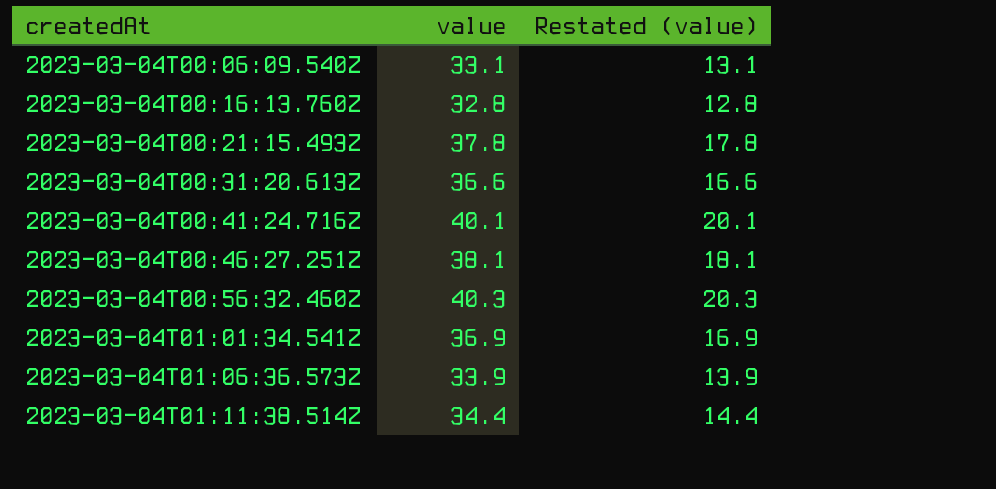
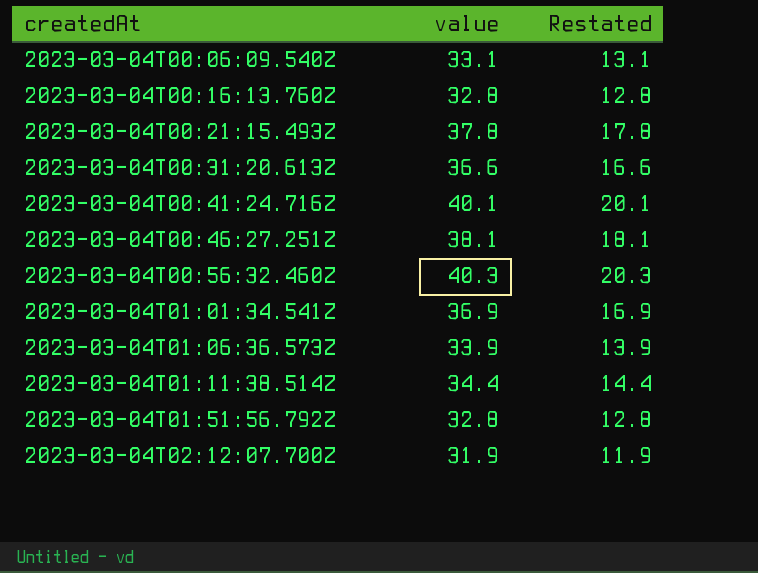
column name: Restated (value) -> Restated
row 2023-03-04T01:51:56.792Z: none -> 32.8 | 12.8
row 2023-03-04T02:12:07.700Z: none -> 31.9 | 11.9

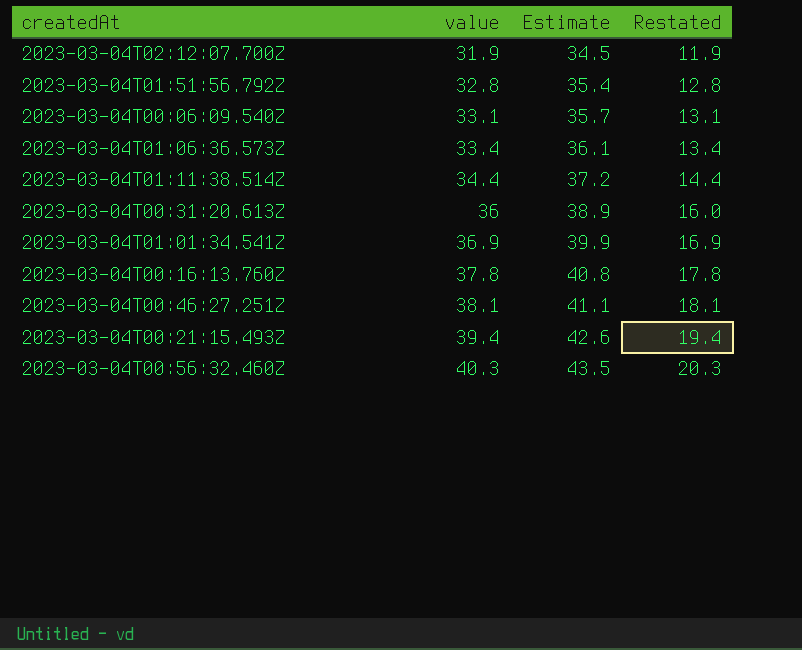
row order: createdAt ascending -> value ascending
column Estimate | formula: none -> [value] * 1.08
row 2023-03-04T00:41:24.716Z: 40.1 | 20.1 -> none
2023-03-04T01:06:36.573Z | value: 33.9 -> 33.4
2023-03-04T01:06:36.573Z | Restated: 13.9 -> 13.4
2023-03-04T00:31:20.613Z | value: 36.6 -> 36
2023-03-04T00:31:20.613Z | Restated: 16.6 -> 16.0
2023-03-04T00:16:13.760Z | value: 32.8 -> 37.8
2023-03-04T00:16:13.760Z | Restated: 12.8 -> 17.8
2023-03-04T00:21:15.493Z | value: 37.8 -> 39.4
2023-03-04T00:21:15.493Z | Restated: 17.8 -> 19.4

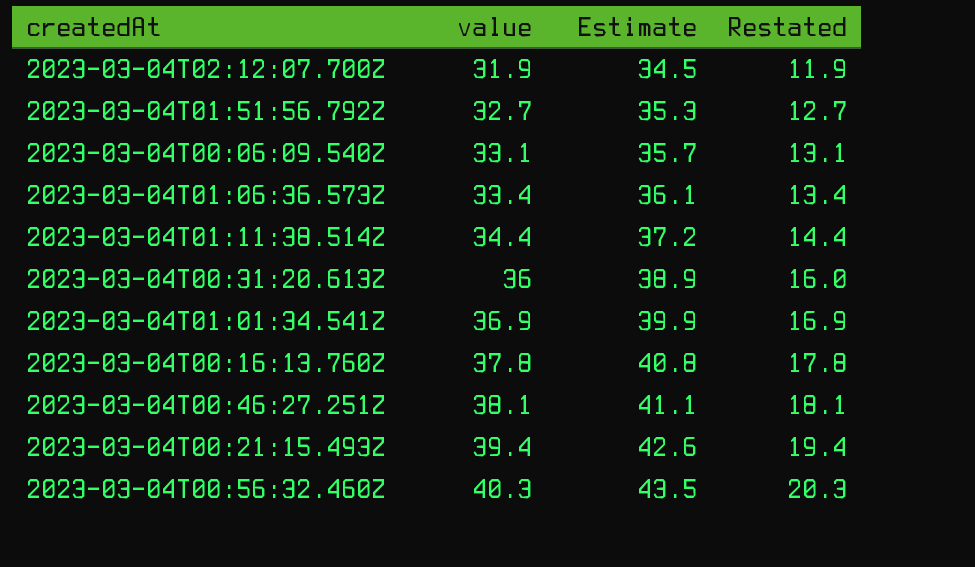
2023-03-04T01:51:56.792Z | value: 32.8 -> 32.7
2023-03-04T01:51:56.792Z | Estimate: 35.4 -> 35.3
2023-03-04T01:51:56.792Z | Restated: 12.8 -> 12.7

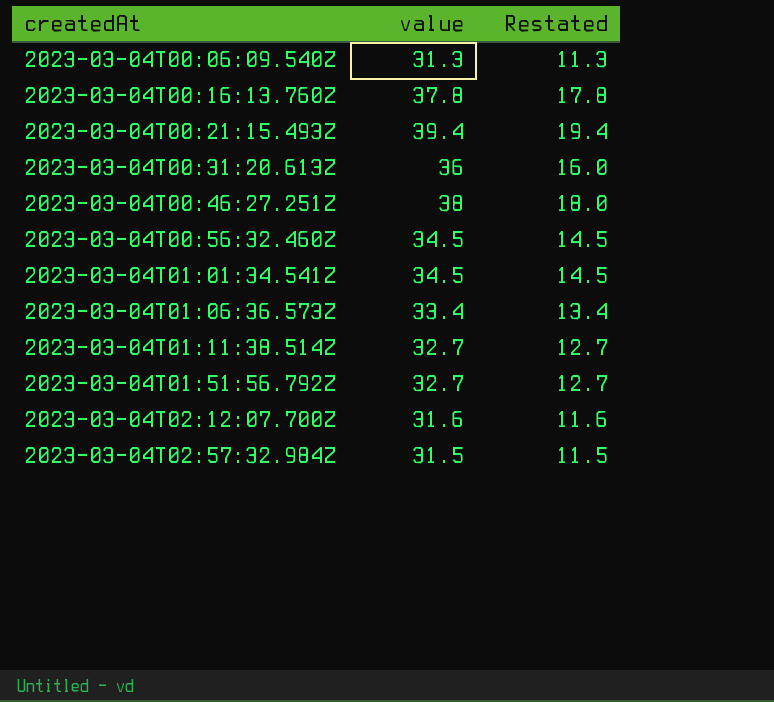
row order: value ascending -> createdAt ascending
column Estimate | formula: [value] * 1.08 -> none
2023-03-04T00:06:09.540Z | value: 33.1 -> 31.3
2023-03-04T00:06:09.540Z | Restated: 13.1 -> 11.3
2023-03-04T00:46:27.251Z | value: 38.1 -> 38
2023-03-04T00:46:27.251Z | Restated: 18.1 -> 18.0
2023-03-04T00:56:32.460Z | value: 40.3 -> 34.5
2023-03-04T00:56:32.460Z | Restated: 20.3 -> 14.5
2023-03-04T01:01:34.541Z | value: 36.9 -> 34.5
2023-03-04T01:01:34.541Z | Restated: 16.9 -> 14.5
2023-03-04T01:11:38.514Z | value: 34.4 -> 32.7
2023-03-04T01:11:38.514Z | Restated: 14.4 -> 12.7
2023-03-04T02:12:07.700Z | value: 31.9 -> 31.6
2023-03-04T02:12:07.700Z | Restated: 11.9 -> 11.6
row 2023-03-04T02:57:32.984Z: none -> 31.5 | 11.5

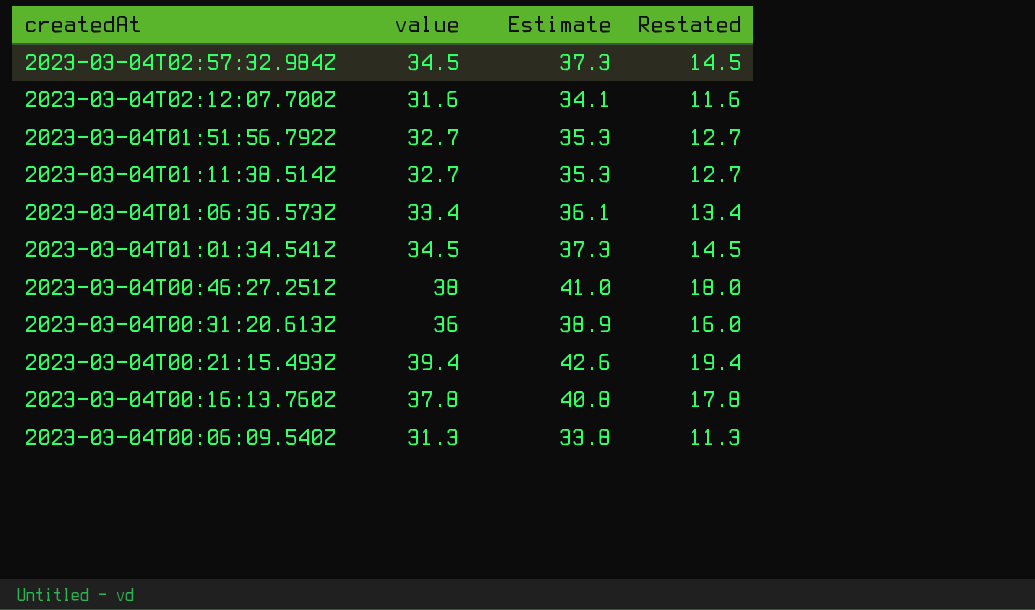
row order: createdAt ascending -> createdAt descending
column Estimate | formula: none -> [value] * 1.08
row 2023-03-04T00:56:32.460Z: 34.5 | 14.5 -> none
2023-03-04T02:57:32.984Z | value: 31.5 -> 34.5
2023-03-04T02:57:32.984Z | Restated: 11.5 -> 14.5

